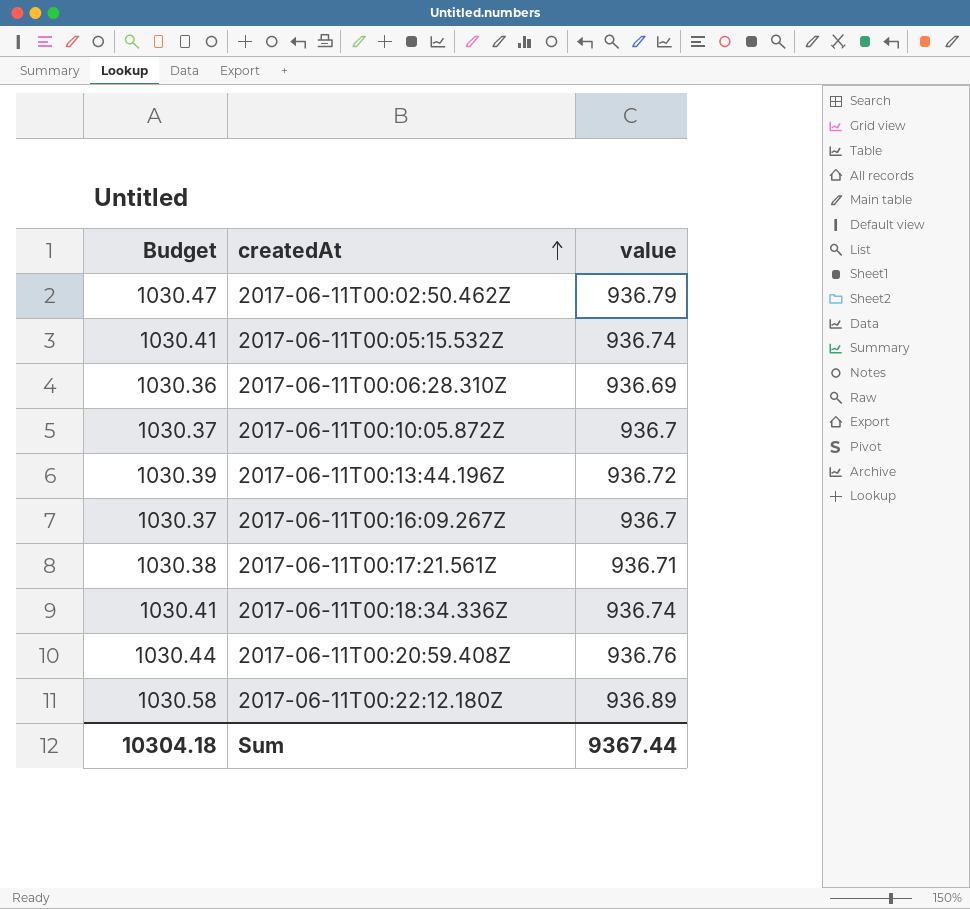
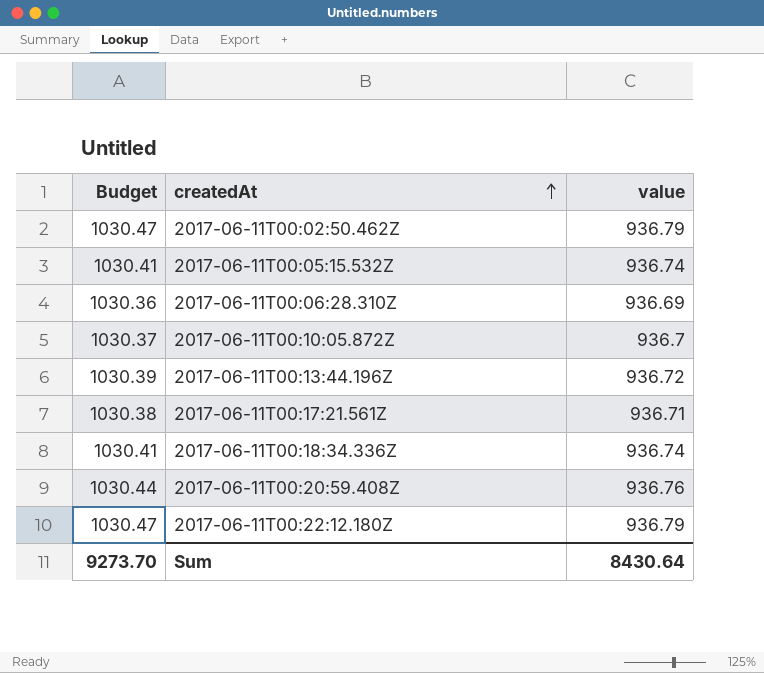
row 2017-06-11T00:16:09.267Z: 1030.37 | 936.7 -> none
2017-06-11T00:22:12.180Z | Budget: 1030.58 -> 1030.47
2017-06-11T00:22:12.180Z | value: 936.89 -> 936.79
Sum | Budget: 10304.18 -> 9273.70
Sum | value: 9367.44 -> 8430.64

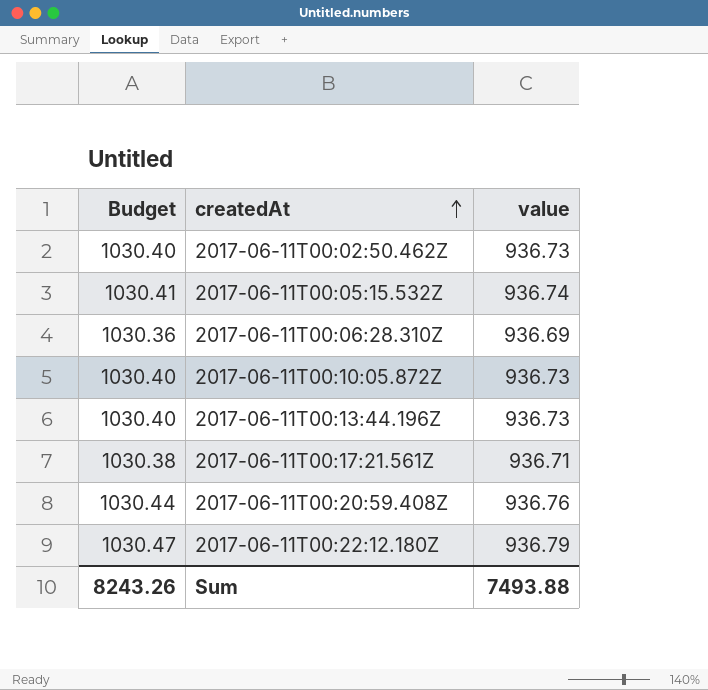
row 2017-06-11T00:18:34.336Z: 1030.41 | 936.74 -> none
2017-06-11T00:02:50.462Z | Budget: 1030.47 -> 1030.40
2017-06-11T00:02:50.462Z | value: 936.79 -> 936.73
2017-06-11T00:10:05.872Z | Budget: 1030.37 -> 1030.40
2017-06-11T00:10:05.872Z | value: 936.7 -> 936.73
2017-06-11T00:13:44.196Z | Budget: 1030.39 -> 1030.40
2017-06-11T00:13:44.196Z | value: 936.72 -> 936.73
Sum | Budget: 9273.70 -> 8243.26
Sum | value: 8430.64 -> 7493.88

